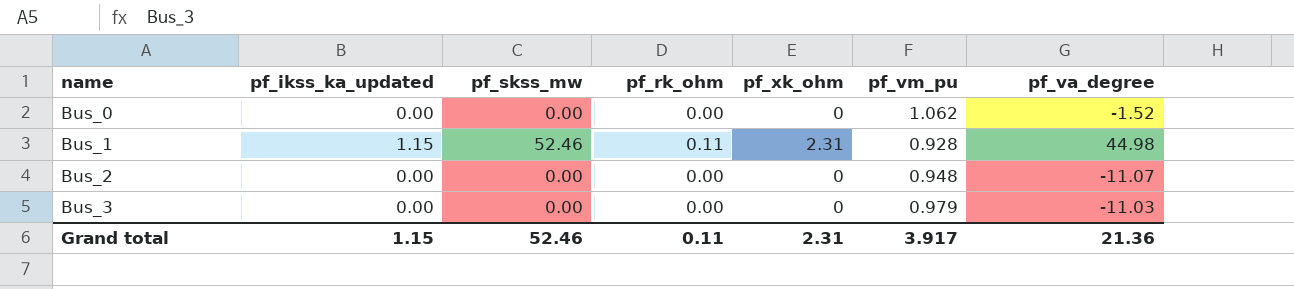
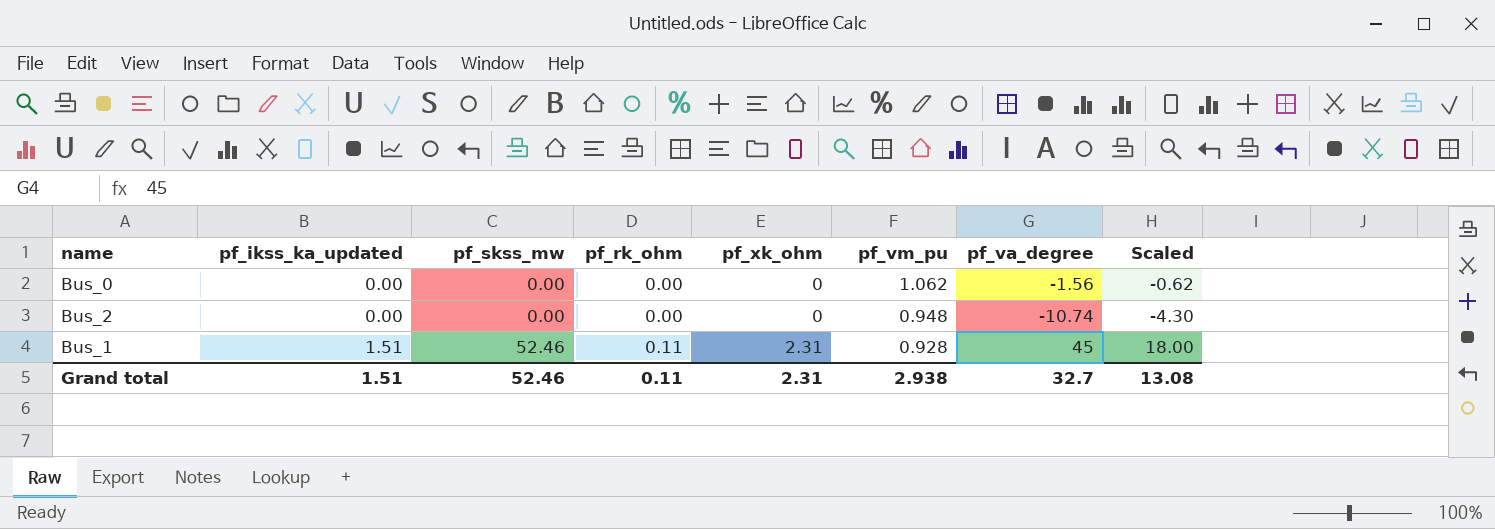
row order: name ascending -> pf_ikss_ka_updated ascending
column Scaled | formula: none -> [pf_va_degree] * 0.4
row Bus_3: 0.00 | 0.00 | 0.00 | 0 | 0.979 | -11.03 -> none
Bus_0 | pf_va_degree: -1.52 -> -1.56
Bus_2 | pf_va_degree: -11.07 -> -10.74
Bus_1 | pf_ikss_ka_updated: 1.15 -> 1.51
Bus_1 | pf_va_degree: 44.98 -> 45
Grand total | pf_ikss_ka_updated: 1.15 -> 1.51
Grand total | pf_vm_pu: 3.917 -> 2.938
Grand total | pf_va_degree: 21.36 -> 32.7

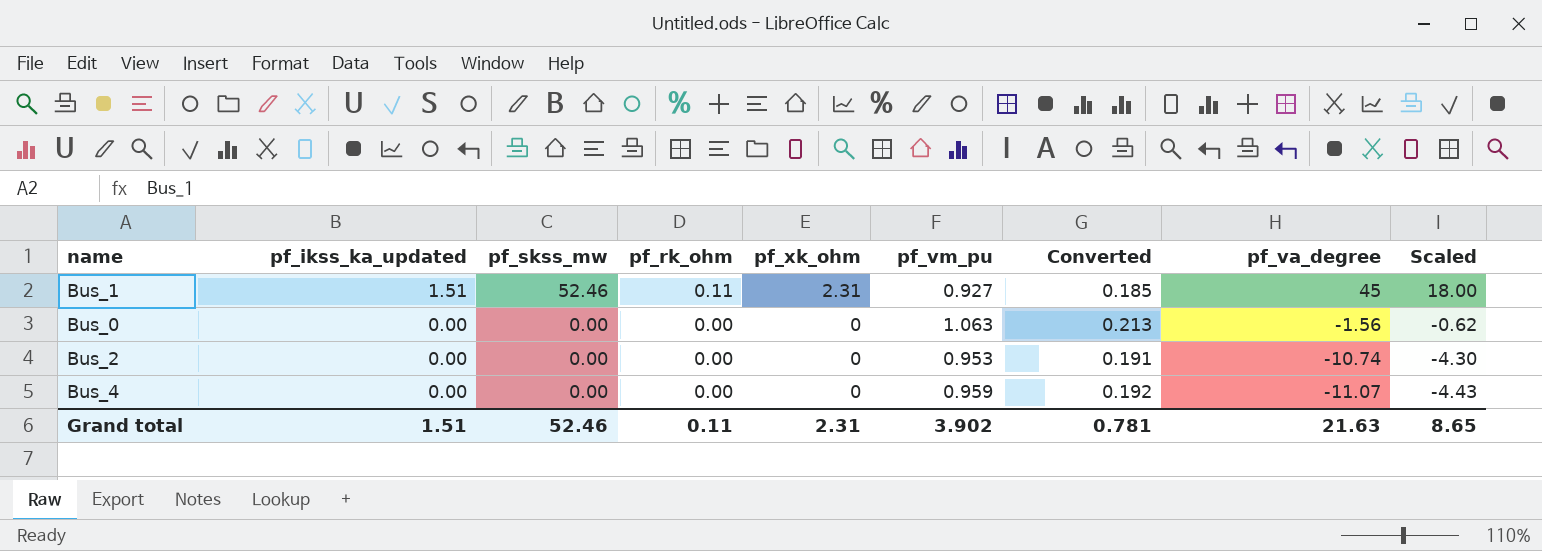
row order: pf_ikss_ka_updated ascending -> pf_ikss_ka_updated descending
column Converted | formula: none -> [pf_vm_pu] * 0.2
Bus_1 | pf_vm_pu: 0.928 -> 0.927
Bus_0 | pf_vm_pu: 1.062 -> 1.063
Bus_2 | pf_vm_pu: 0.948 -> 0.953
row Bus_4: none -> 0.00 | 0.00 | 0.00 | 0 | 0.959 | 0.192 | -11.07 | -4.43
Grand total | pf_vm_pu: 2.938 -> 3.902
Grand total | pf_va_degree: 32.7 -> 21.63
Grand total | Scaled: 13.08 -> 8.65

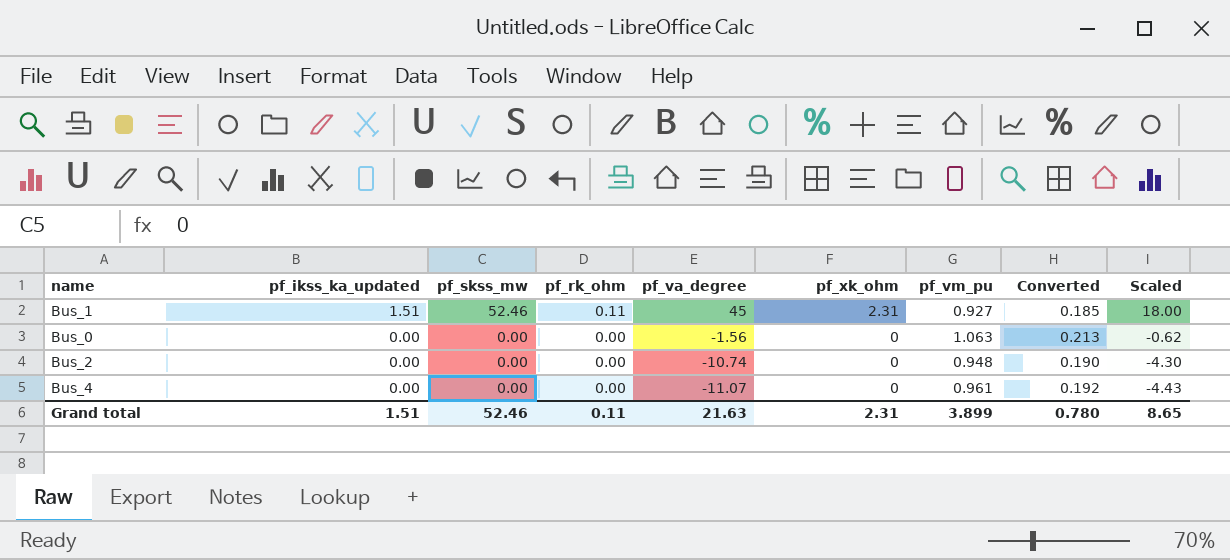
column pf_va_degree | position: 8 -> 5
Bus_2 | pf_vm_pu: 0.953 -> 0.948
Bus_2 | Converted: 0.191 -> 0.190
Bus_4 | pf_vm_pu: 0.959 -> 0.961
Grand total | pf_vm_pu: 3.902 -> 3.899
Grand total | Converted: 0.781 -> 0.780

